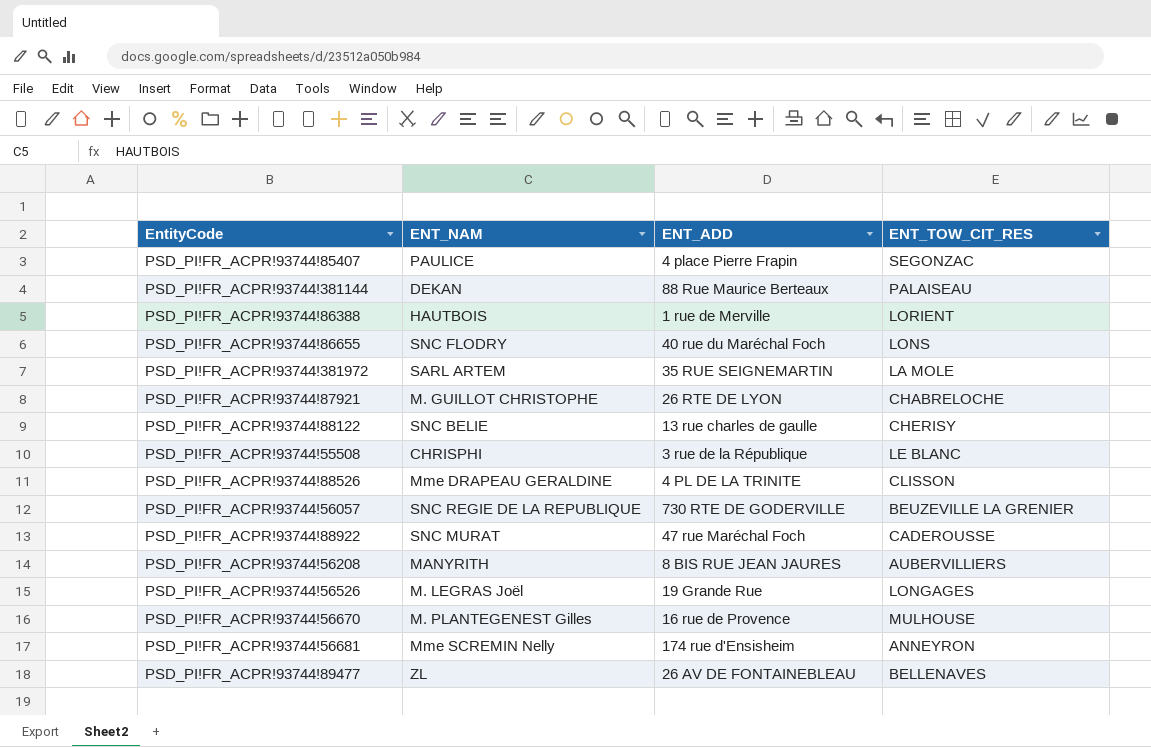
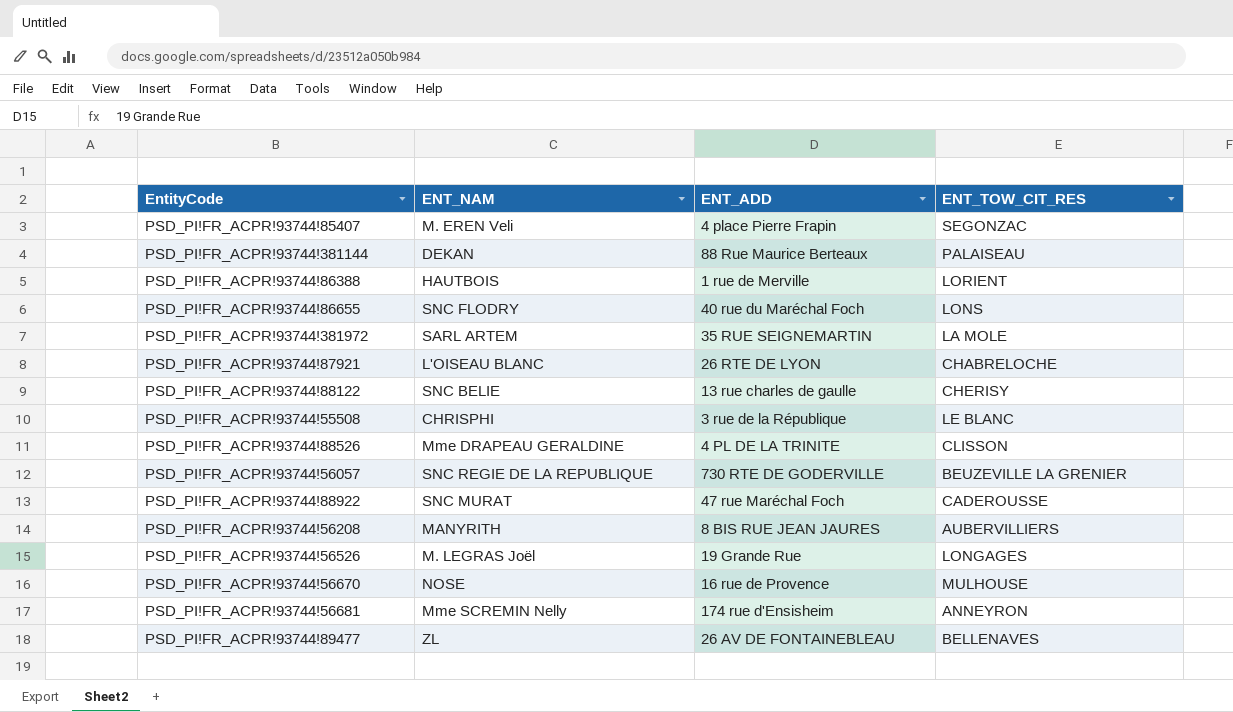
PSD_PI!FR_ACPR!93744!85407 | ENT_NAM: PAULICE -> M. EREN Veli
PSD_PI!FR_ACPR!93744!87921 | ENT_NAM: M. GUILLOT CHRISTOPHE -> L'OISEAU BLANC
PSD_PI!FR_ACPR!93744!56670 | ENT_NAM: M. PLANTEGENEST Gilles -> NOSE

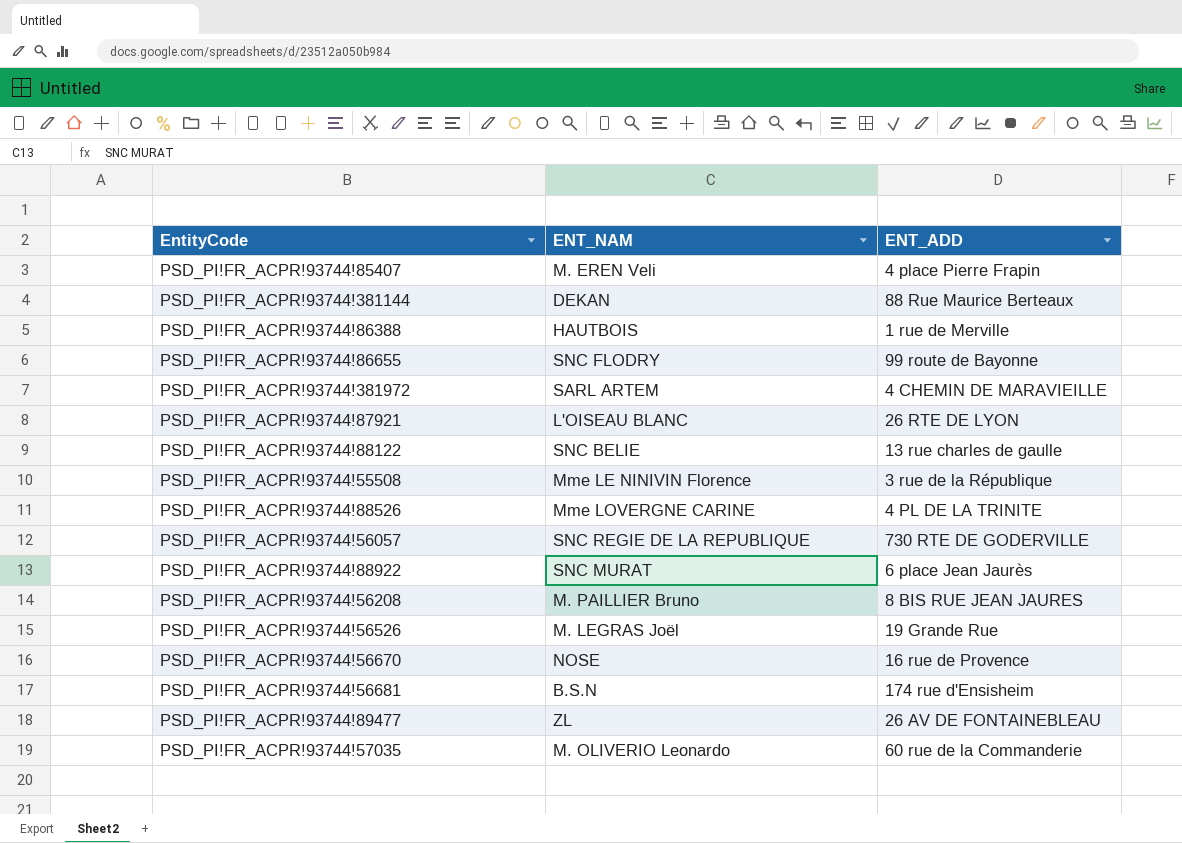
column ENT_TOW_CIT_RES | position: 4 -> none
PSD_PI!FR_ACPR!93744!86655 | ENT_ADD: 40 rue du Maréchal Foch -> 99 route de Bayonne
PSD_PI!FR_ACPR!93744!381972 | ENT_ADD: 35 RUE SEIGNEMARTIN -> 4 CHEMIN DE MARAVIEILLE
PSD_PI!FR_ACPR!93744!55508 | ENT_NAM: CHRISPHI -> Mme LE NINIVIN Florence
PSD_PI!FR_ACPR!93744!88526 | ENT_NAM: Mme DRAPEAU GERALDINE -> Mme LOVERGNE CARINE
PSD_PI!FR_ACPR!93744!88922 | ENT_ADD: 47 rue Maréchal Foch -> 6 place Jean Jaurès
PSD_PI!FR_ACPR!93744!56208 | ENT_NAM: MANYRITH -> M. PAILLIER Bruno
PSD_PI!FR_ACPR!93744!56681 | ENT_NAM: Mme SCREMIN Nelly -> B.S.N
row PSD_PI!FR_ACPR!93744!57035: none -> M. OLIVERIO Leonardo | 60 rue de la Commanderie

